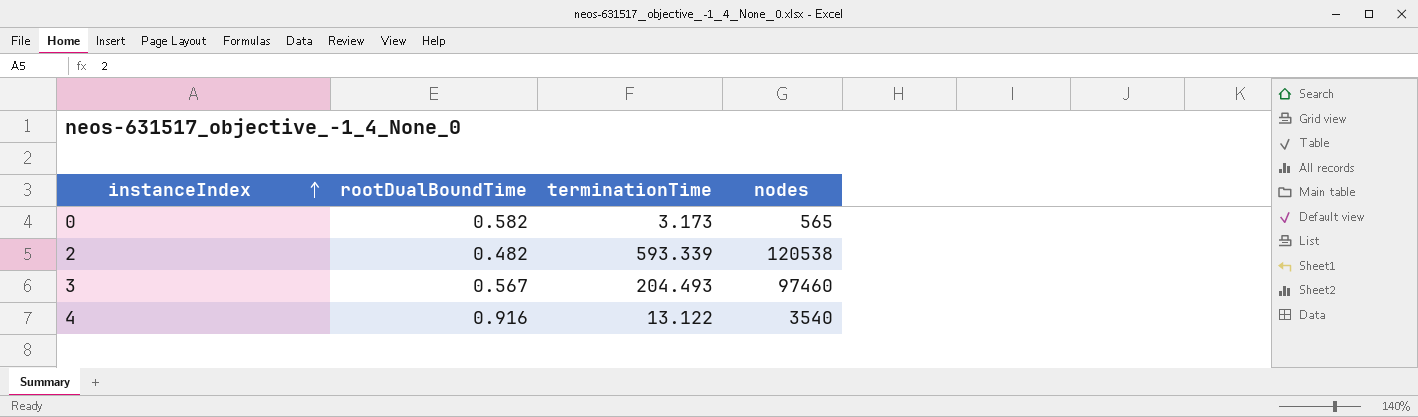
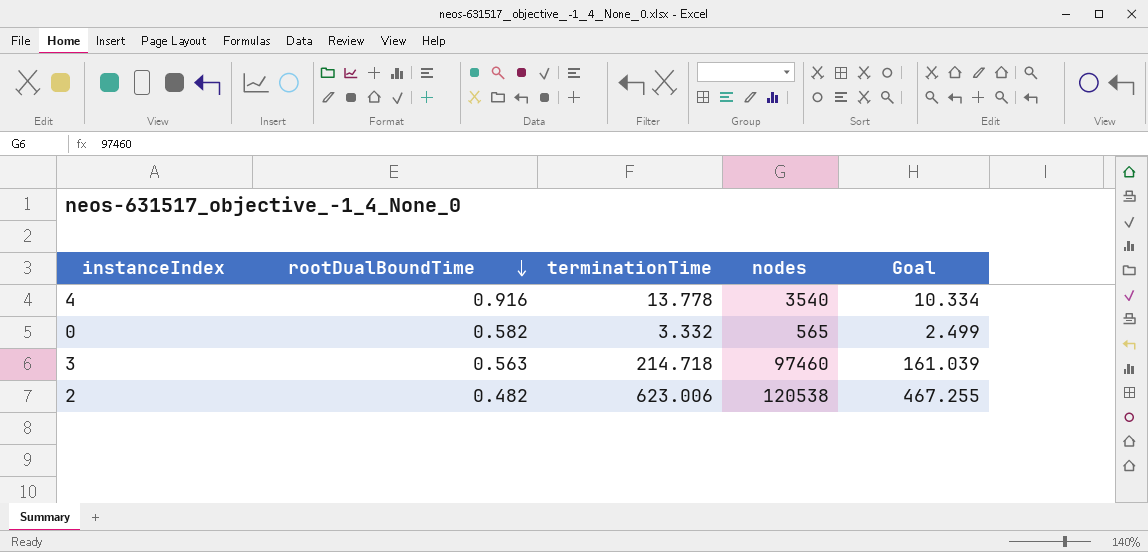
row order: instanceIndex ascending -> rootDualBoundTime descending
column Goal | formula: none -> [terminationTime] * 0.75
4 | terminationTime: 13.122 -> 13.778
0 | terminationTime: 3.173 -> 3.332
3 | rootDualBoundTime: 0.567 -> 0.563
3 | terminationTime: 204.493 -> 214.718
2 | terminationTime: 593.339 -> 623.006

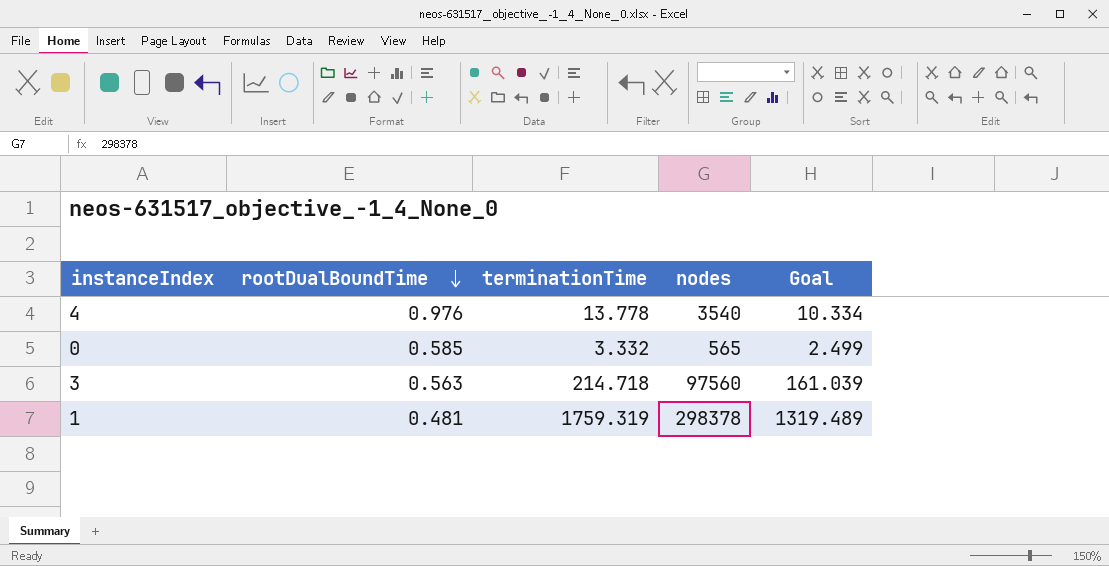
row 2: 0.482 | 623.006 | 120538 | 467.255 -> none
4 | rootDualBoundTime: 0.916 -> 0.976
0 | rootDualBoundTime: 0.582 -> 0.585
3 | nodes: 97460 -> 97560
row 1: none -> 0.481 | 1759.319 | 298378 | 1319.489

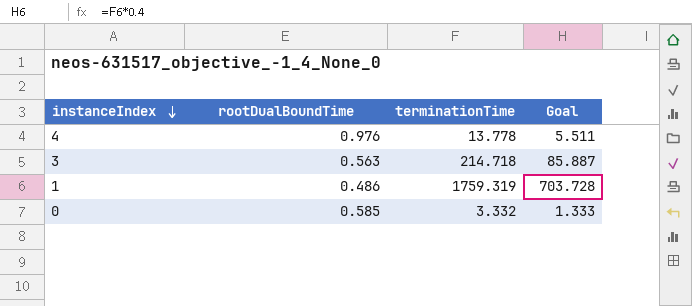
row order: rootDualBoundTime descending -> instanceIndex descending
column nodes | position: 4 -> none
column Goal | formula: [terminationTime] * 0.75 -> [terminationTime] * 0.4
1 | rootDualBoundTime: 0.481 -> 0.486

